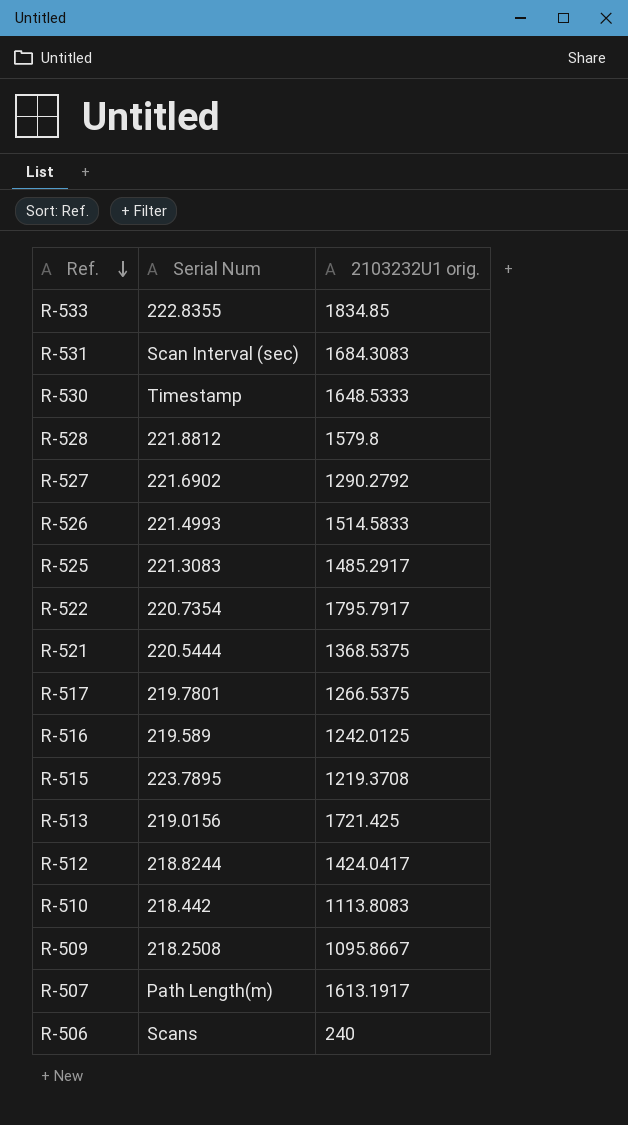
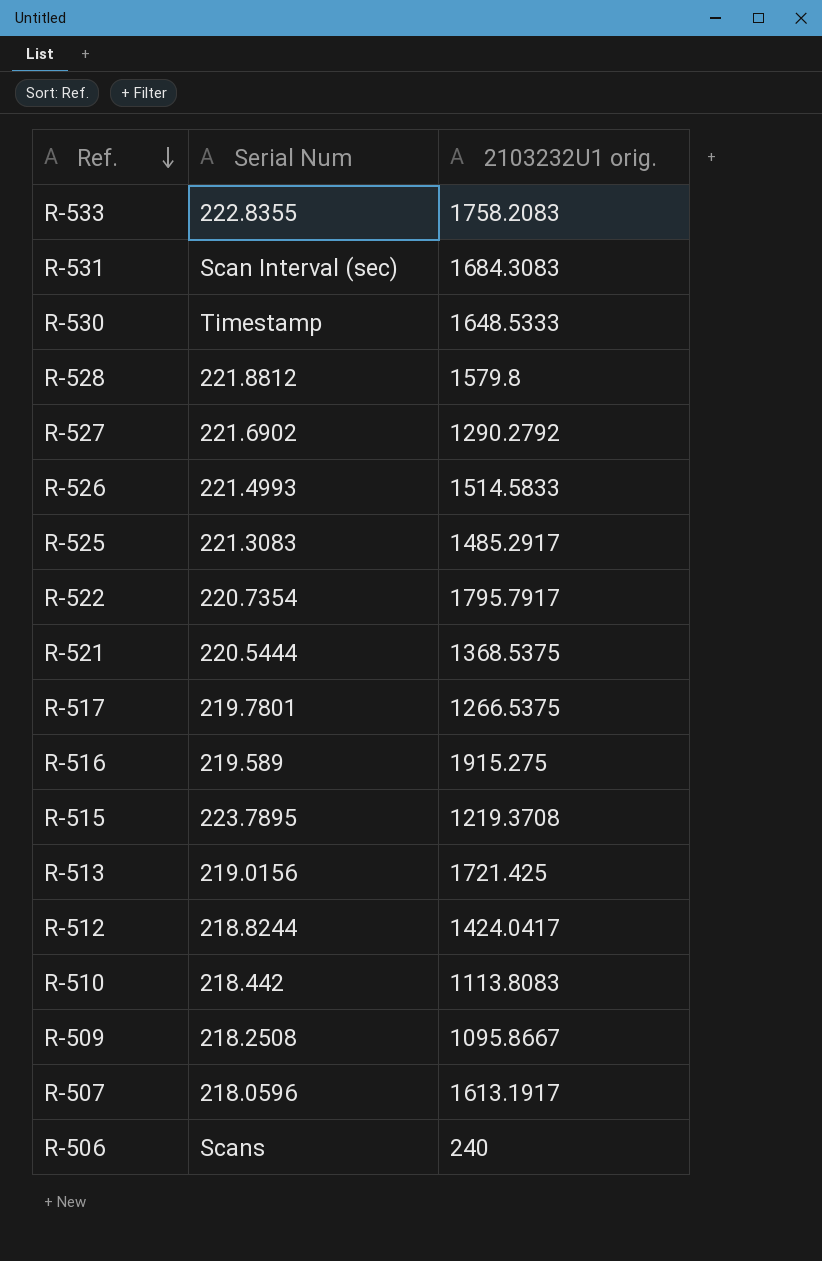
R-533 | 2103232U1 orig.: 1834.85 -> 1758.2083
R-516 | 2103232U1 orig.: 1242.0125 -> 1915.275
R-507 | Serial Num: Path Length(m) -> 218.0596

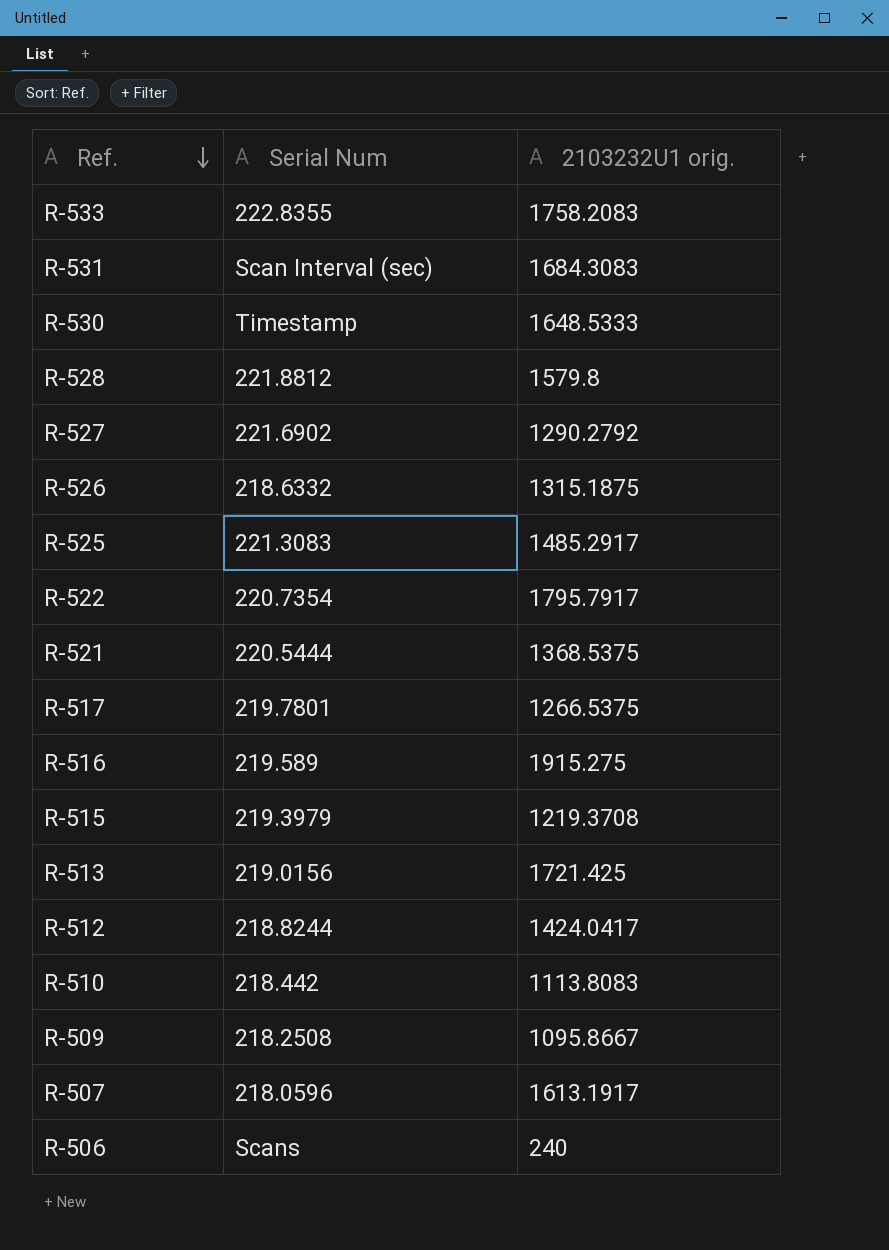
R-526 | Serial Num: 221.4993 -> 218.6332
R-526 | 2103232U1 orig.: 1514.5833 -> 1315.1875
R-515 | Serial Num: 223.7895 -> 219.3979

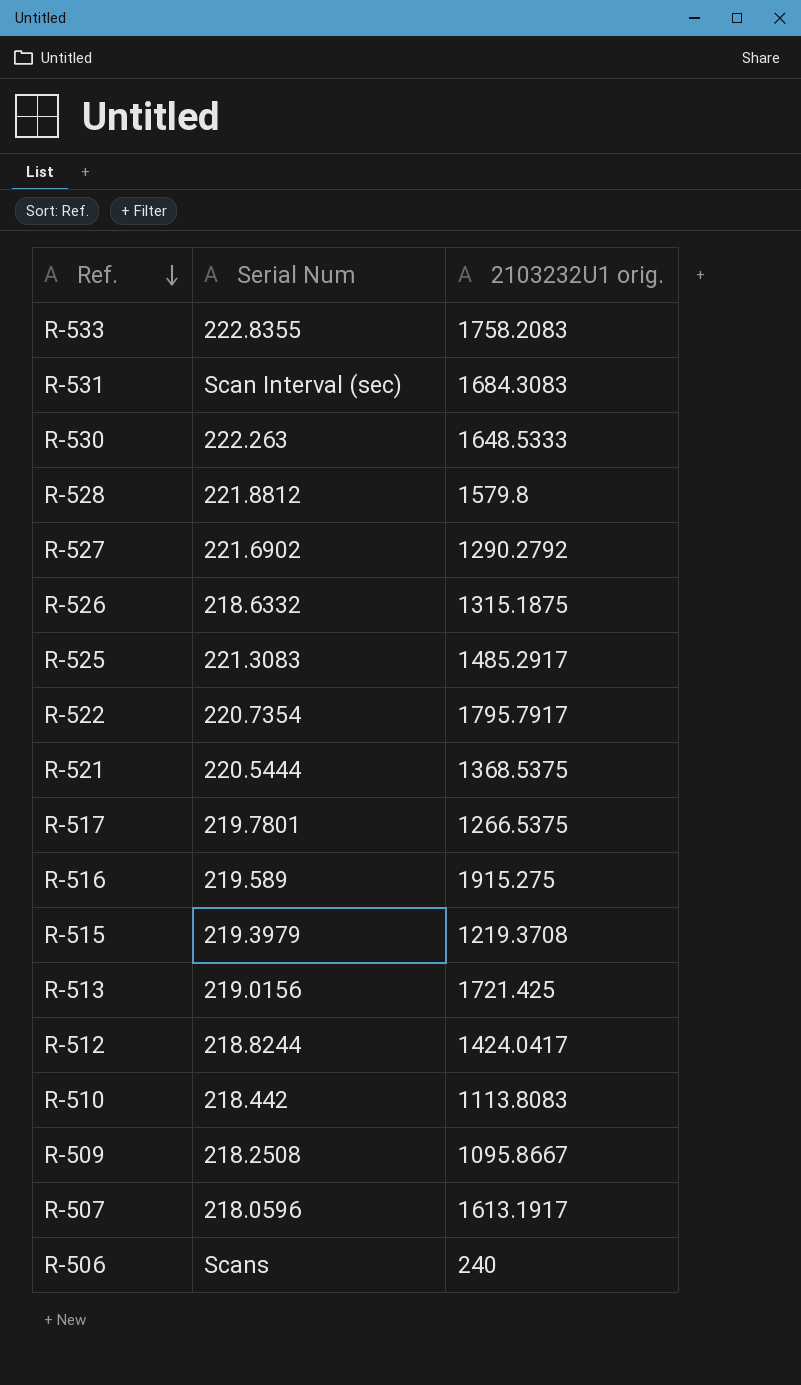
R-530 | Serial Num: Timestamp -> 222.263

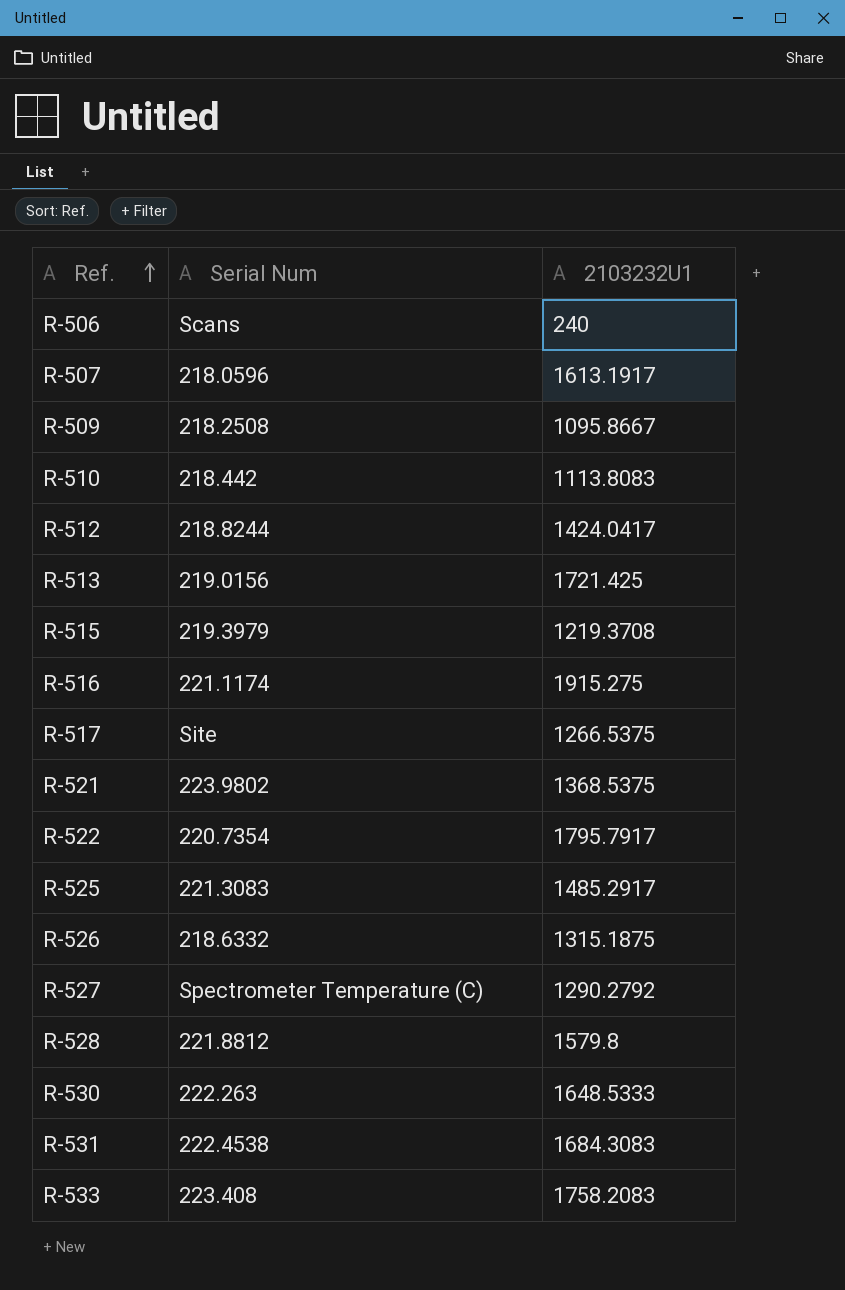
row order: Ref. descending -> Ref. ascending
column name: 2103232U1 orig. -> 2103232U1
R-516 | Serial Num: 219.589 -> 221.1174
R-517 | Serial Num: 219.7801 -> Site
R-521 | Serial Num: 220.5444 -> 223.9802
R-527 | Serial Num: 221.6902 -> Spectrometer Temperature (C)
R-531 | Serial Num: Scan Interval (sec) -> 222.4538
R-533 | Serial Num: 222.8355 -> 223.408

